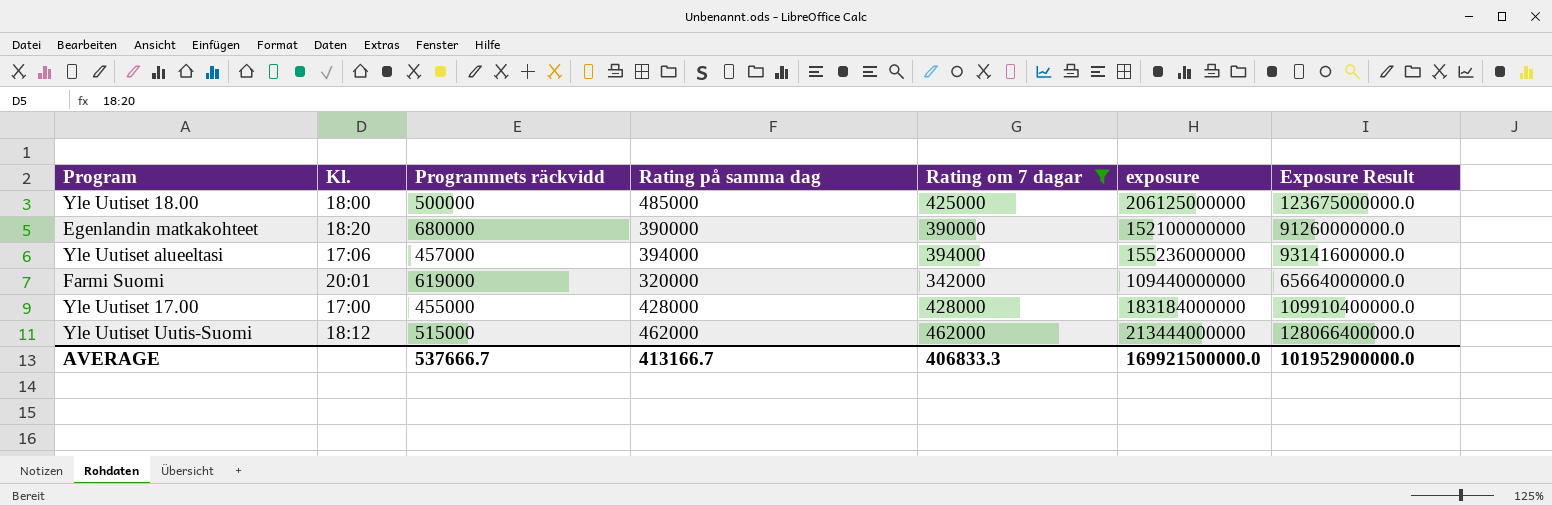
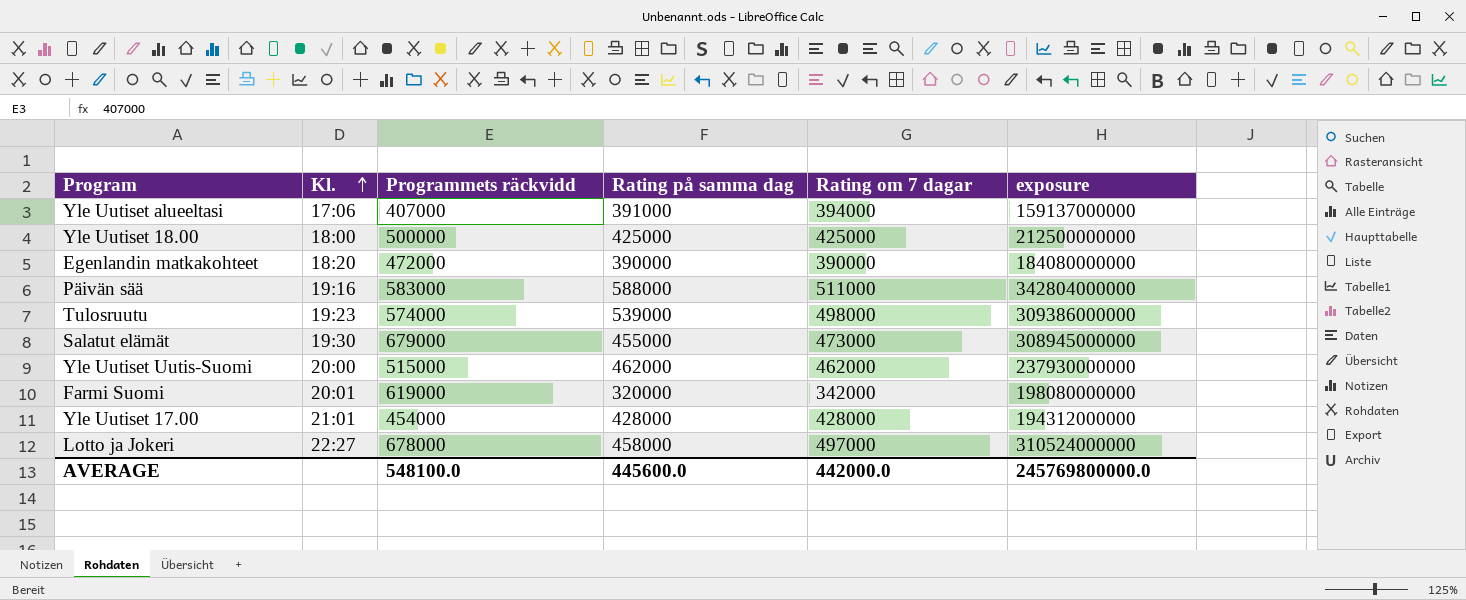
filter: Rating om 7 dagar <= 462000 -> none
row order: none -> Kl. ascending
column Exposure Result | formula: [exposure] * 0.6 -> none
column exposure | formula: [Rating på samma dag] * [Rating om 7 dagar] -> [Programmets räckvidd] * [Rating på samma dag]
Yle Uutiset alueeltasi | Programmets räckvidd: 457000 -> 407000
Yle Uutiset alueeltasi | Rating på samma dag: 394000 -> 391000
Yle Uutiset 18.00 | Rating på samma dag: 485000 -> 425000
Egenlandin matkakohteet | Programmets räckvidd: 680000 -> 472000
Yle Uutiset Uutis-Suomi | Kl.: 18:12 -> 20:00
Yle Uutiset 17.00 | Kl.: 17:00 -> 21:01
Yle Uutiset 17.00 | Programmets räckvidd: 455000 -> 454000
AVERAGE | Programmets räckvidd: 537666.7 -> 548100.0
AVERAGE | Rating på samma dag: 413166.7 -> 445600.0
AVERAGE | Rating om 7 dagar: 406833.3 -> 442000.0
AVERAGE | exposure: 169921500000.0 -> 245769800000.0

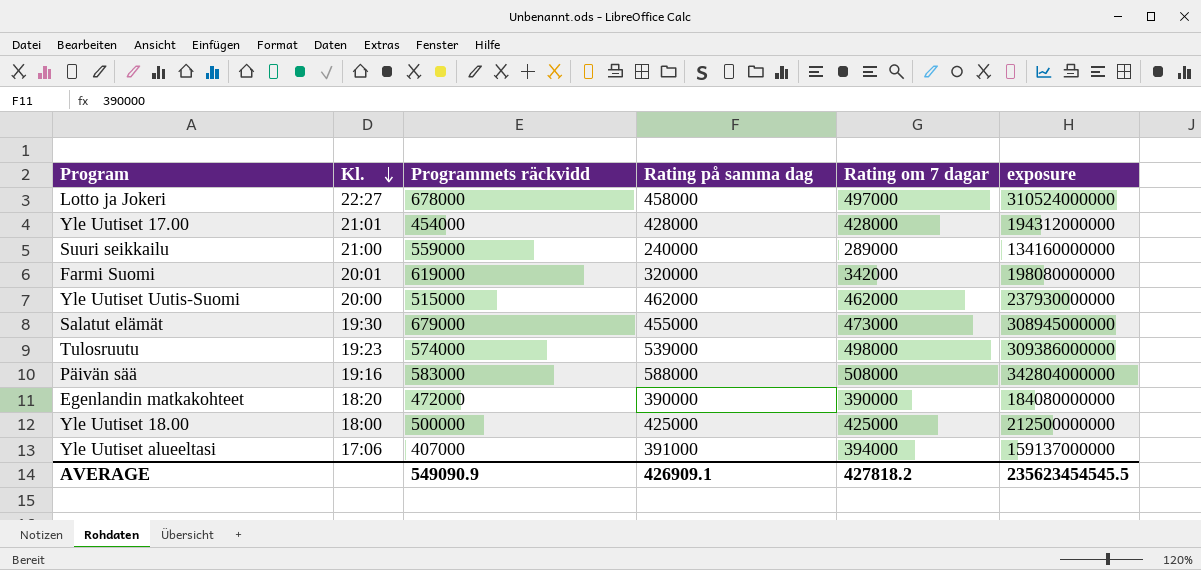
row order: Kl. ascending -> Kl. descending
row Suuri seikkailu: none -> 21:00 | 559000 | 240000 | 289000 | 134160000000
Päivän sää | Rating om 7 dagar: 511000 -> 508000
AVERAGE | Programmets räckvidd: 548100.0 -> 549090.9
AVERAGE | Rating på samma dag: 445600.0 -> 426909.1
AVERAGE | Rating om 7 dagar: 442000.0 -> 427818.2
AVERAGE | exposure: 245769800000.0 -> 235623454545.5

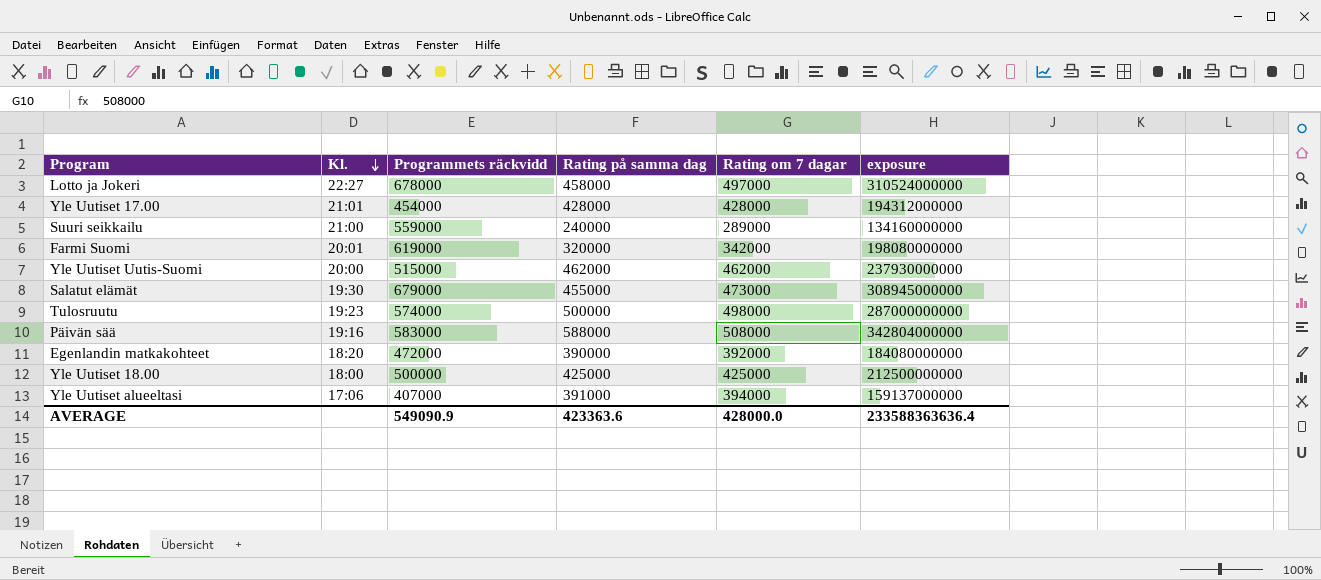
Tulosruutu | Rating på samma dag: 539000 -> 500000
Tulosruutu | exposure: 309386000000 -> 287000000000
Egenlandin matkakohteet | Rating om 7 dagar: 390000 -> 392000
AVERAGE | Rating på samma dag: 426909.1 -> 423363.6
AVERAGE | Rating om 7 dagar: 427818.2 -> 428000.0
AVERAGE | exposure: 235623454545.5 -> 233588363636.4

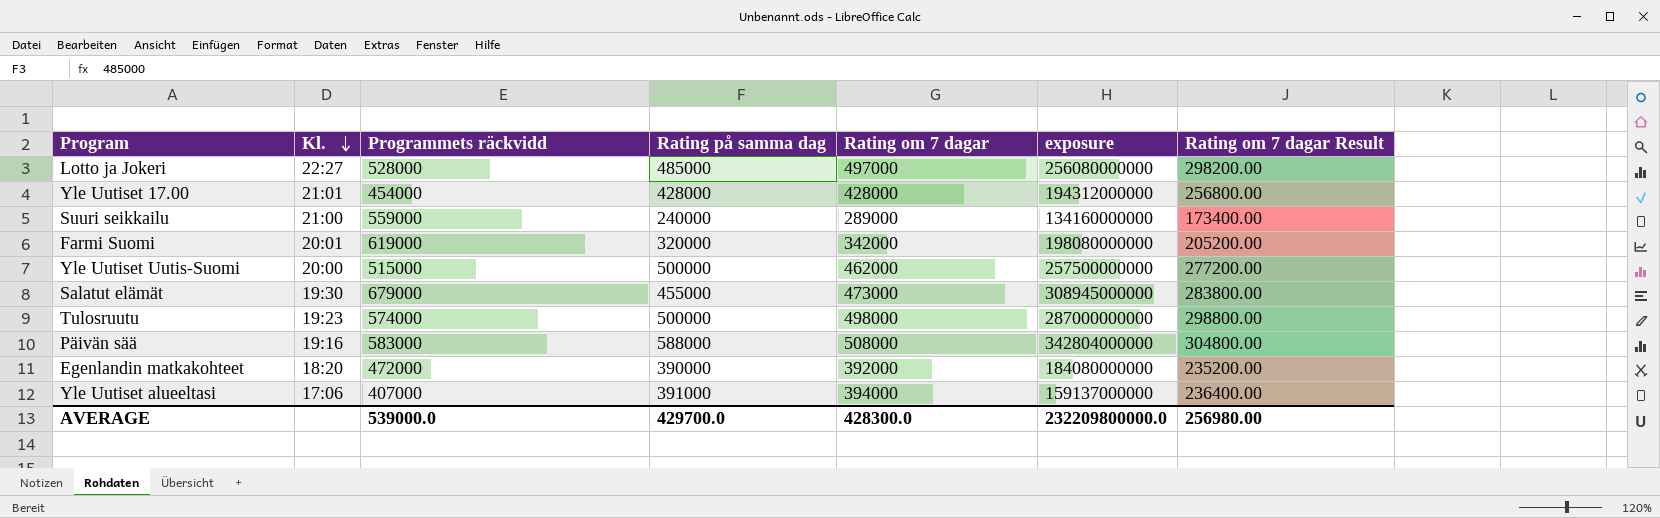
column Rating om 7 dagar Result | formula: none -> [Rating om 7 dagar] * 0.6
row Yle Uutiset 18.00: 18:00 | 500000 | 425000 | 425000 | 212500000000 -> none
Lotto ja Jokeri | Programmets räckvidd: 678000 -> 528000
Lotto ja Jokeri | Rating på samma dag: 458000 -> 485000
Lotto ja Jokeri | exposure: 310524000000 -> 256080000000
Yle Uutiset Uutis-Suomi | Rating på samma dag: 462000 -> 500000
Yle Uutiset Uutis-Suomi | exposure: 237930000000 -> 257500000000
AVERAGE | Programmets räckvidd: 549090.9 -> 539000.0
AVERAGE | Rating på samma dag: 423363.6 -> 429700.0
AVERAGE | Rating om 7 dagar: 428000.0 -> 428300.0
AVERAGE | exposure: 233588363636.4 -> 232209800000.0

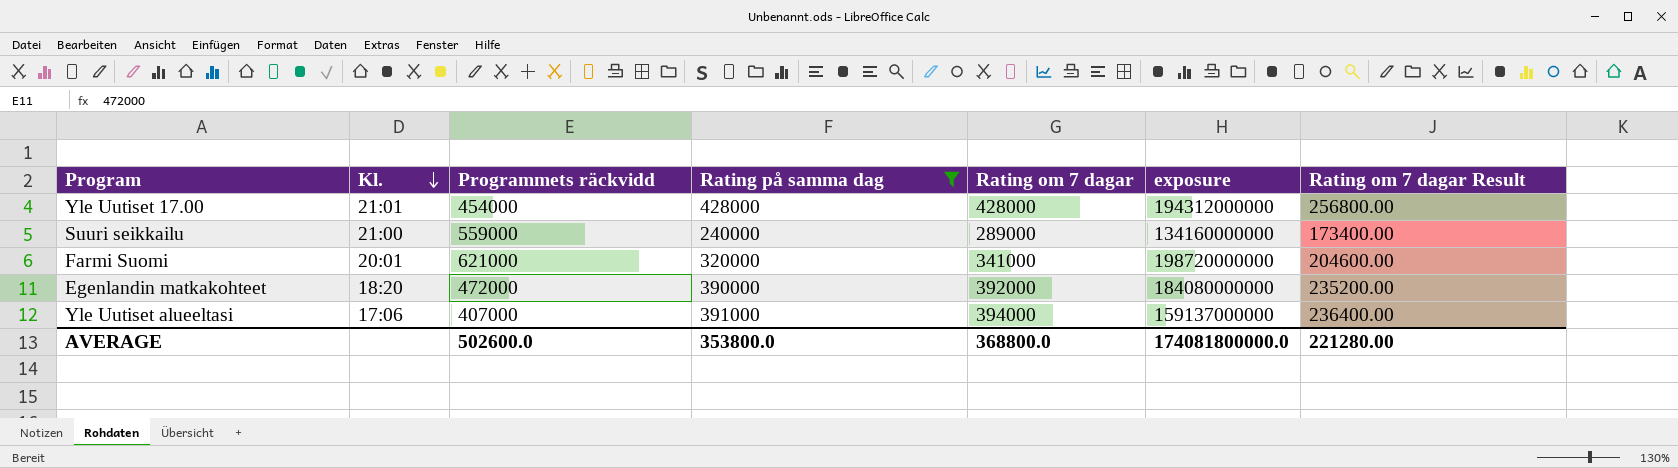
filter: none -> Rating på samma dag <= 428000
Farmi Suomi | Programmets räckvidd: 619000 -> 621000
Farmi Suomi | Rating om 7 dagar: 342000 -> 341000
Farmi Suomi | exposure: 198080000000 -> 198720000000
Farmi Suomi | Rating om 7 dagar Result: 205200.00 -> 204600.00
AVERAGE | Programmets räckvidd: 539000.0 -> 502600.0
AVERAGE | Rating på samma dag: 429700.0 -> 353800.0
AVERAGE | Rating om 7 dagar: 428300.0 -> 368800.0
AVERAGE | exposure: 232209800000.0 -> 174081800000.0
AVERAGE | Rating om 7 dagar Result: 256980.00 -> 221280.00

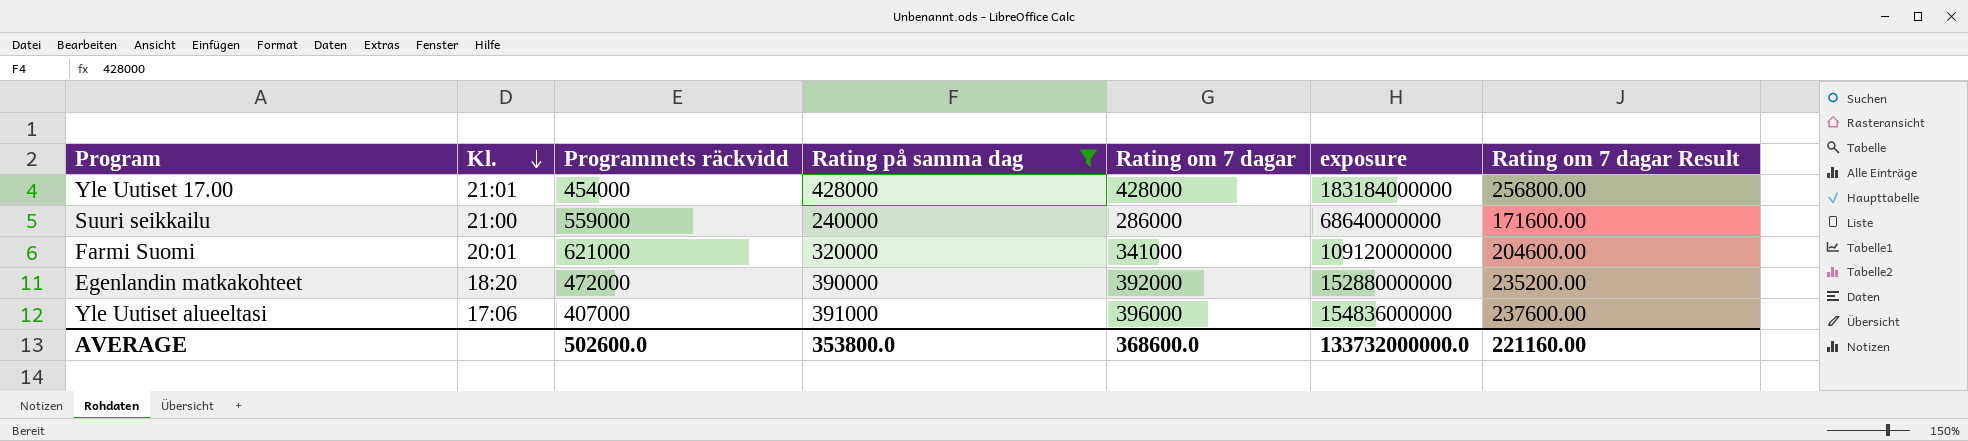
column exposure | formula: [Programmets räckvidd] * [Rating på samma dag] -> [Rating på samma dag] * [Rating om 7 dagar]
Suuri seikkailu | Rating om 7 dagar: 289000 -> 286000
Suuri seikkailu | Rating om 7 dagar Result: 173400.00 -> 171600.00
Yle Uutiset alueeltasi | Rating om 7 dagar: 394000 -> 396000
Yle Uutiset alueeltasi | Rating om 7 dagar Result: 236400.00 -> 237600.00
AVERAGE | Rating om 7 dagar: 368800.0 -> 368600.0
AVERAGE | exposure: 174081800000.0 -> 133732000000.0
AVERAGE | Rating om 7 dagar Result: 221280.00 -> 221160.00

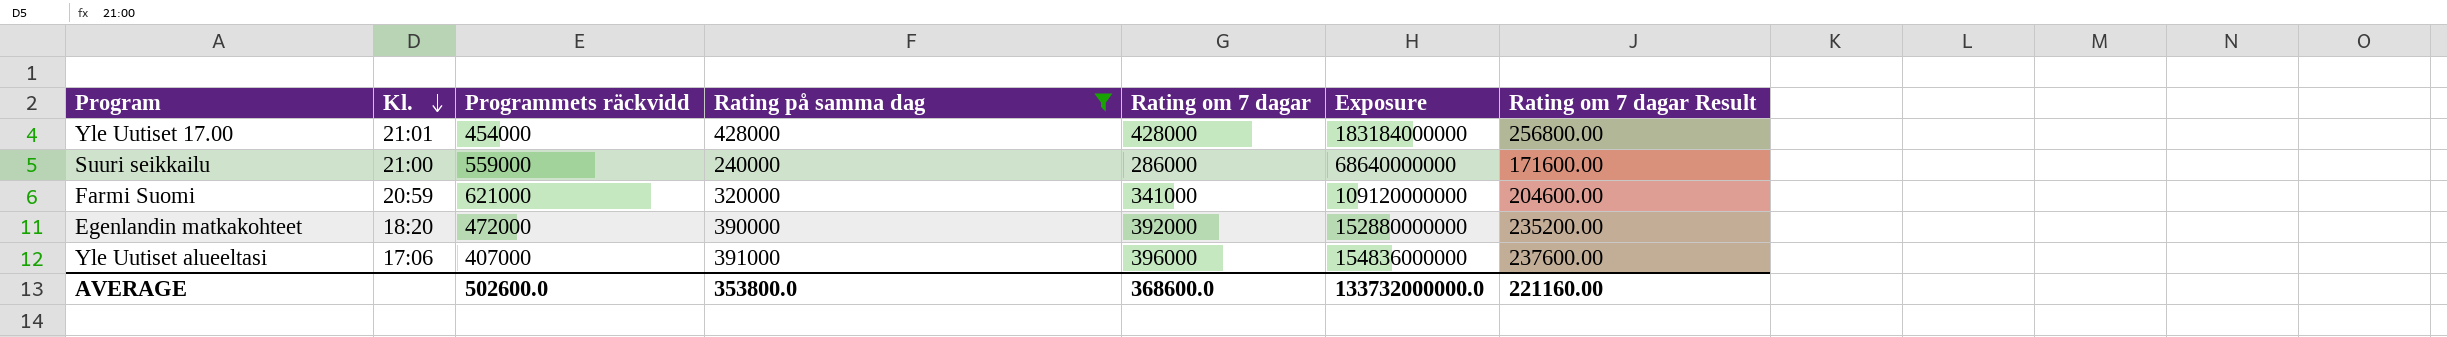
column name: exposure -> Exposure
Farmi Suomi | Kl.: 20:01 -> 20:59

